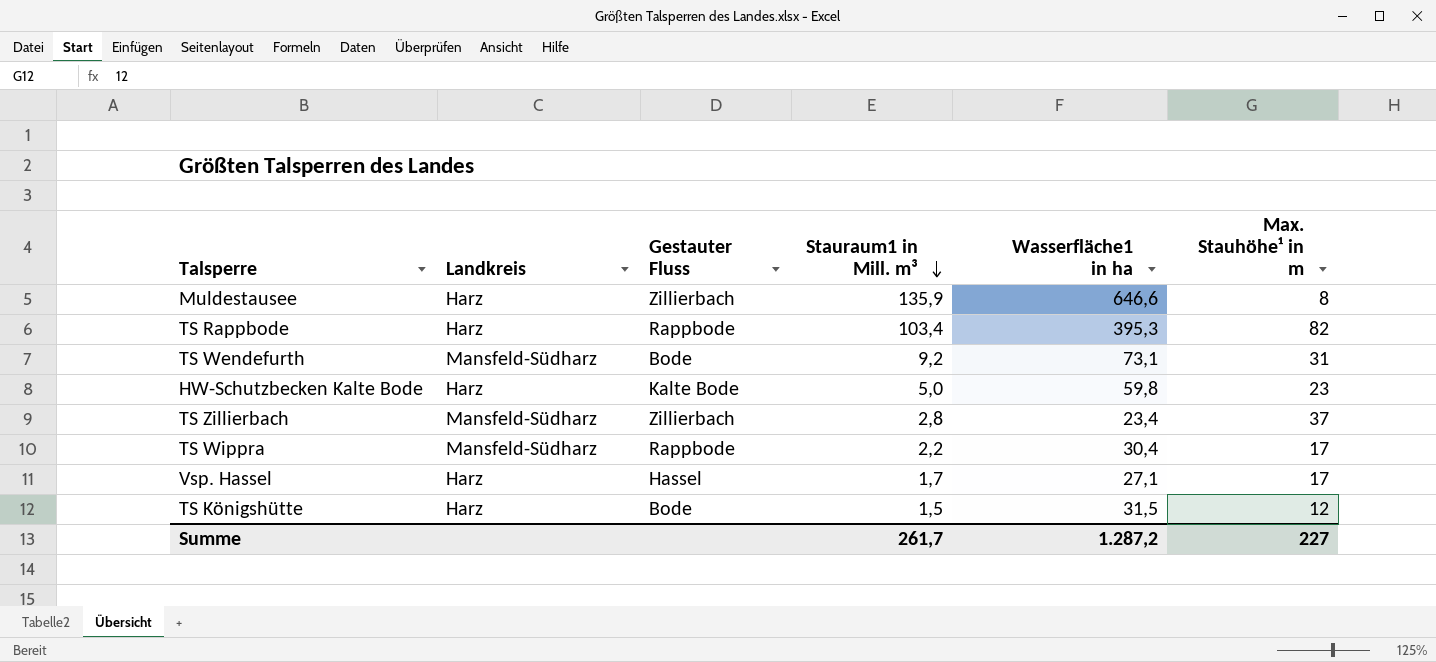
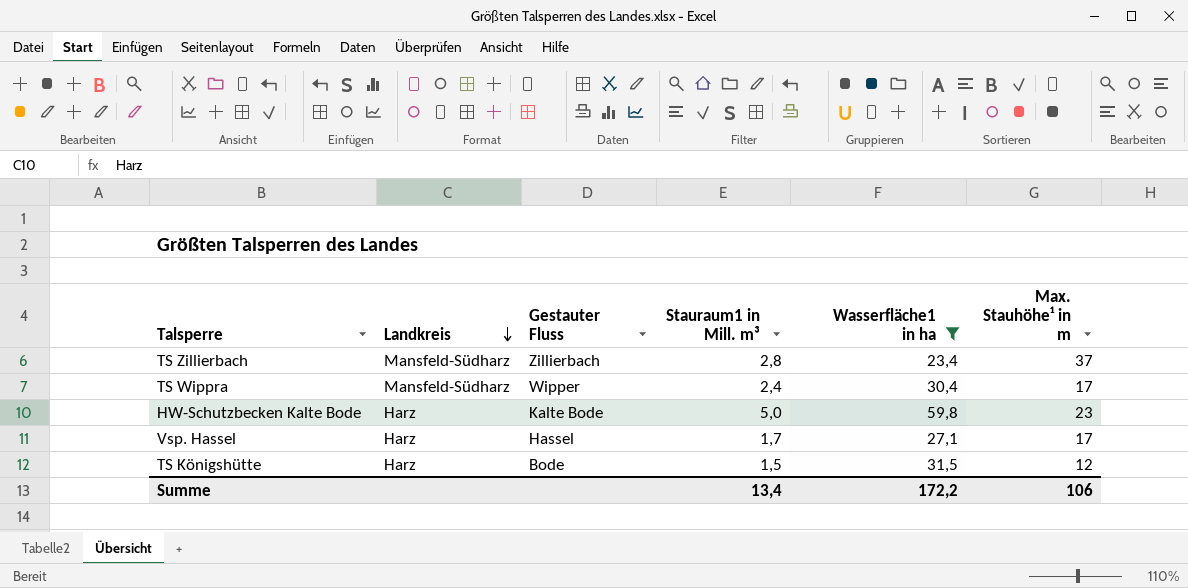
filter: none -> Wasserfläche1 in ha <= 59,8
row order: Stauraum1 in Mill. m³ descending -> Landkreis descending
TS Wippra | Gestauter Fluss: Rappbode -> Wipper
TS Wippra | Stauraum1 in Mill. m³: 2,2 -> 2,4
Summe | Stauraum1 in Mill. m³: 261,7 -> 13,4
Summe | Wasserfläche1 in ha: 1.287,2 -> 172,2
Summe | Max. Stauhöhe¹ in m: 227 -> 106

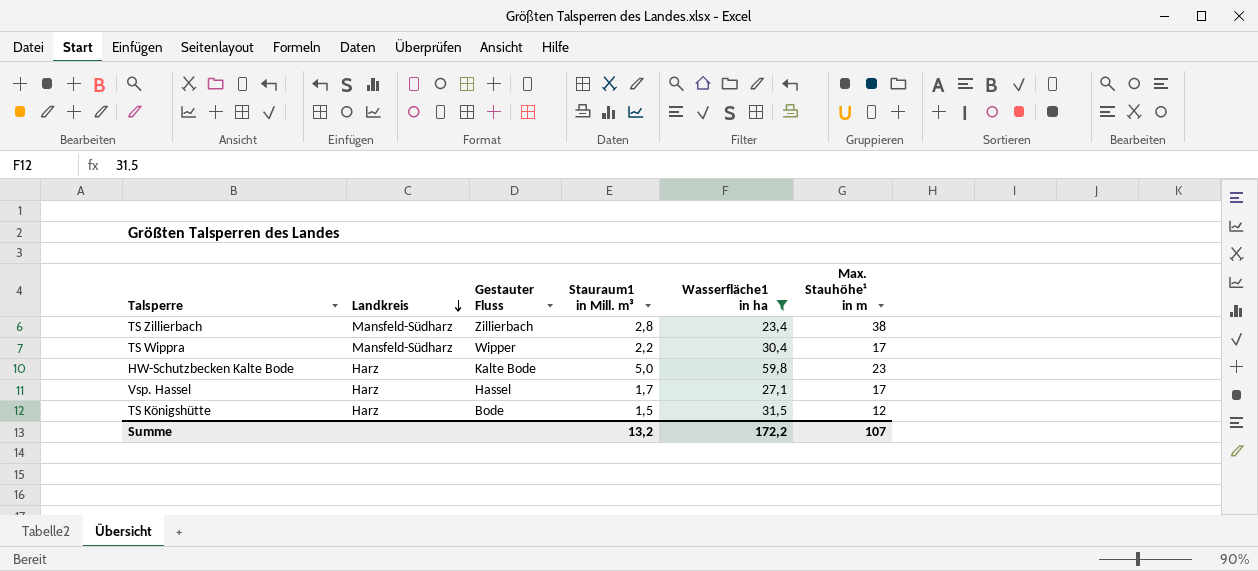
TS Zillierbach | Max. Stauhöhe¹ in m: 37 -> 38
TS Wippra | Stauraum1 in Mill. m³: 2,4 -> 2,2
Summe | Stauraum1 in Mill. m³: 13,4 -> 13,2
Summe | Max. Stauhöhe¹ in m: 106 -> 107

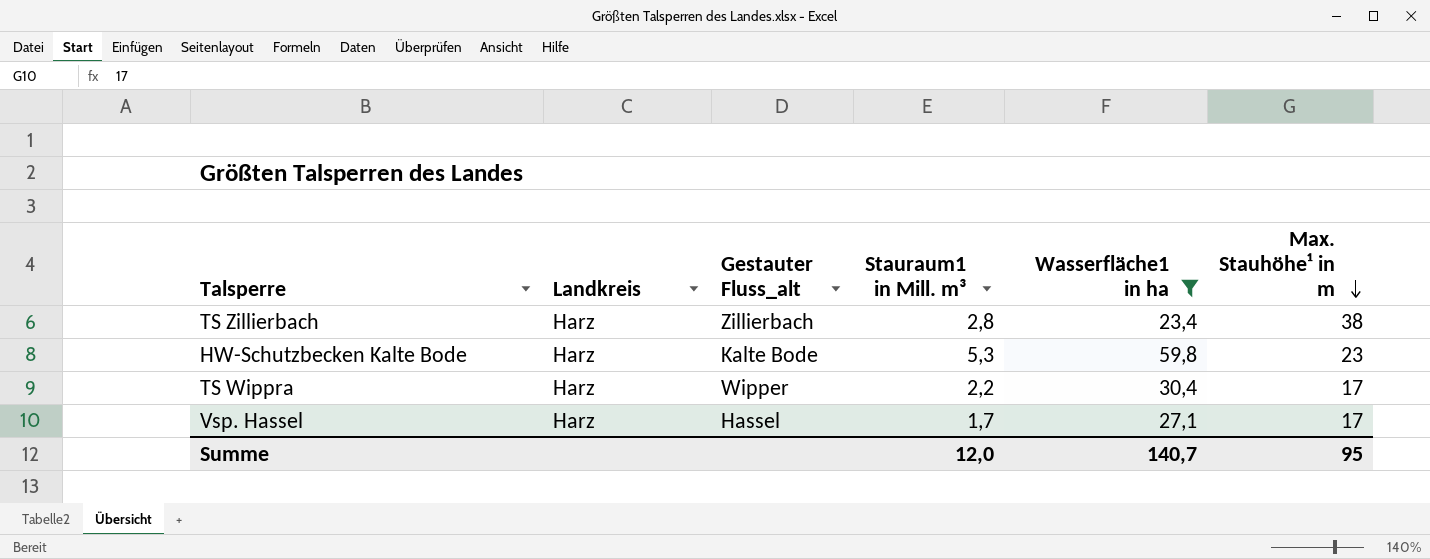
row order: Landkreis descending -> Max. Stauhöhe¹ in m descending
column name: Gestauter Fluss -> Gestauter Fluss_alt
row TS Königshütte: Harz | Bode | 1,5 | 31,5 | 12 -> none
TS Zillierbach | Landkreis: Mansfeld-Südharz -> Harz
HW-Schutzbecken Kalte Bode | Stauraum1 in Mill. m³: 5,0 -> 5,3
TS Wippra | Landkreis: Mansfeld-Südharz -> Harz
Summe | Stauraum1 in Mill. m³: 13,2 -> 12,0
Summe | Wasserfläche1 in ha: 172,2 -> 140,7
Summe | Max. Stauhöhe¹ in m: 107 -> 95

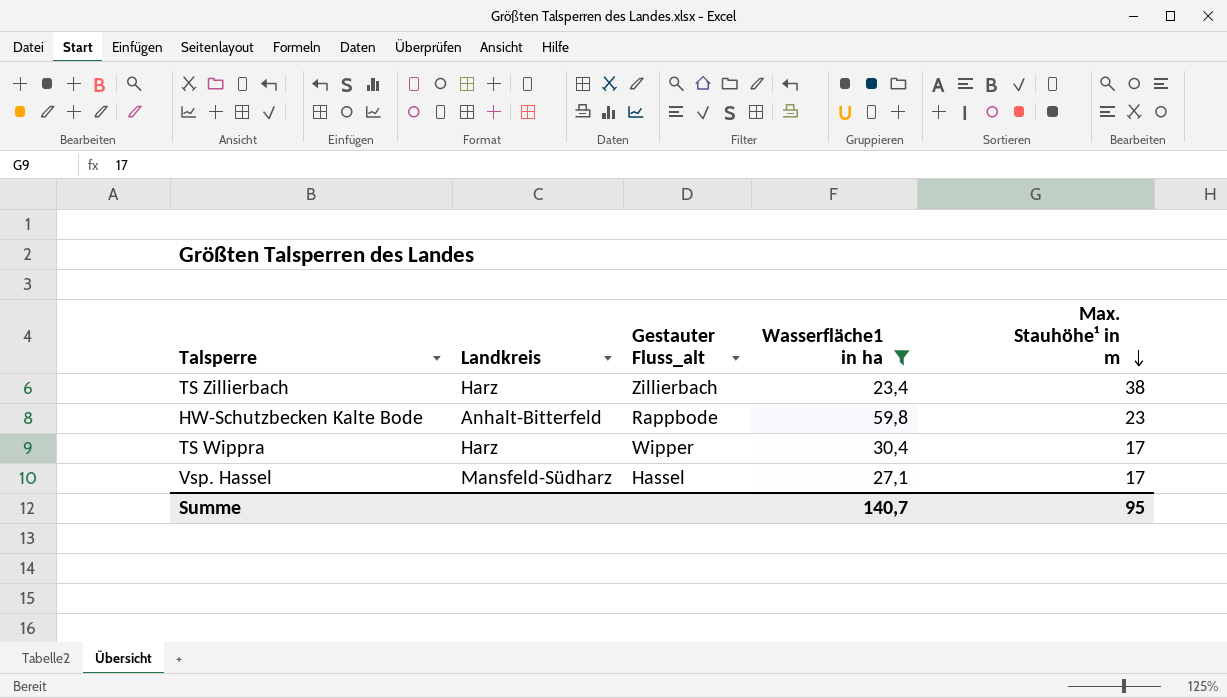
column Stauraum1 in Mill. m³ | position: 4 -> none
HW-Schutzbecken Kalte Bode | Landkreis: Harz -> Anhalt-Bitterfeld
HW-Schutzbecken Kalte Bode | Gestauter Fluss_alt: Kalte Bode -> Rappbode
Vsp. Hassel | Landkreis: Harz -> Mansfeld-Südharz

